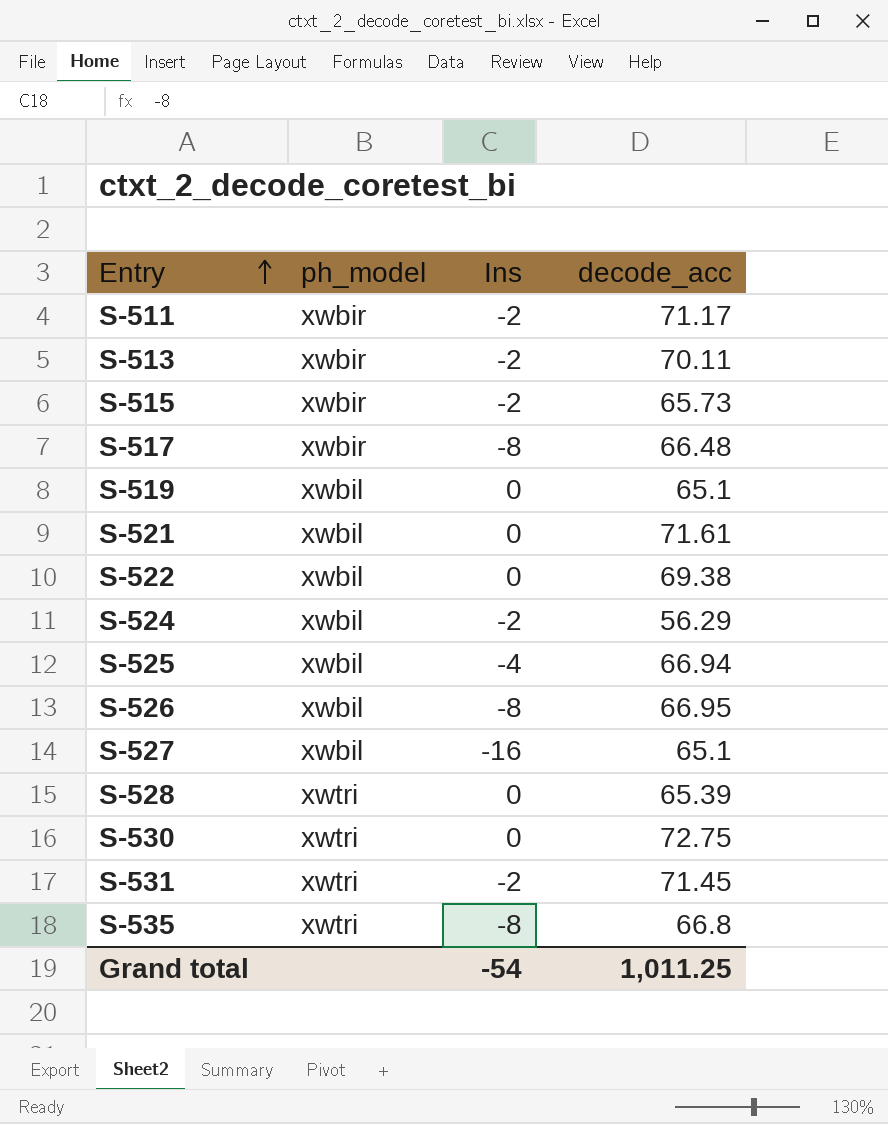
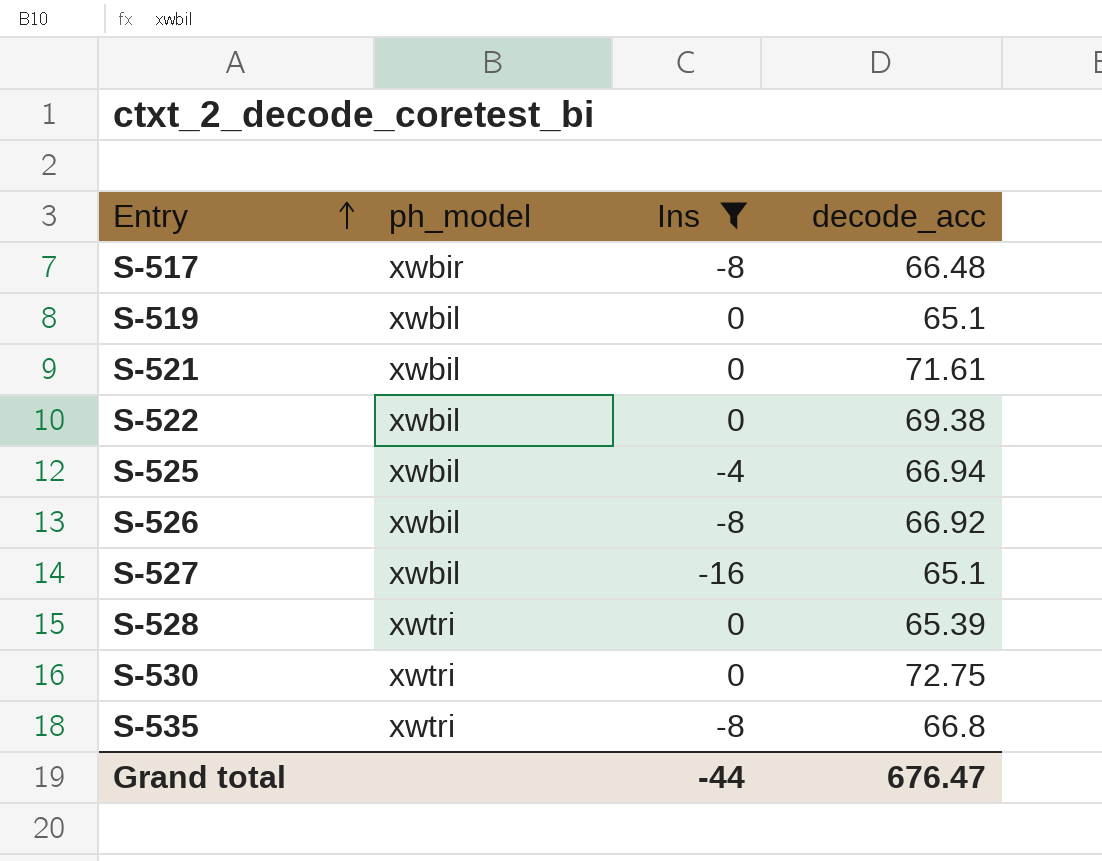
filter: none -> Ins != -2
S-526 | decode_acc: 66.95 -> 66.92
Grand total | Ins: -54 -> -44
Grand total | decode_acc: 1,011.25 -> 676.47

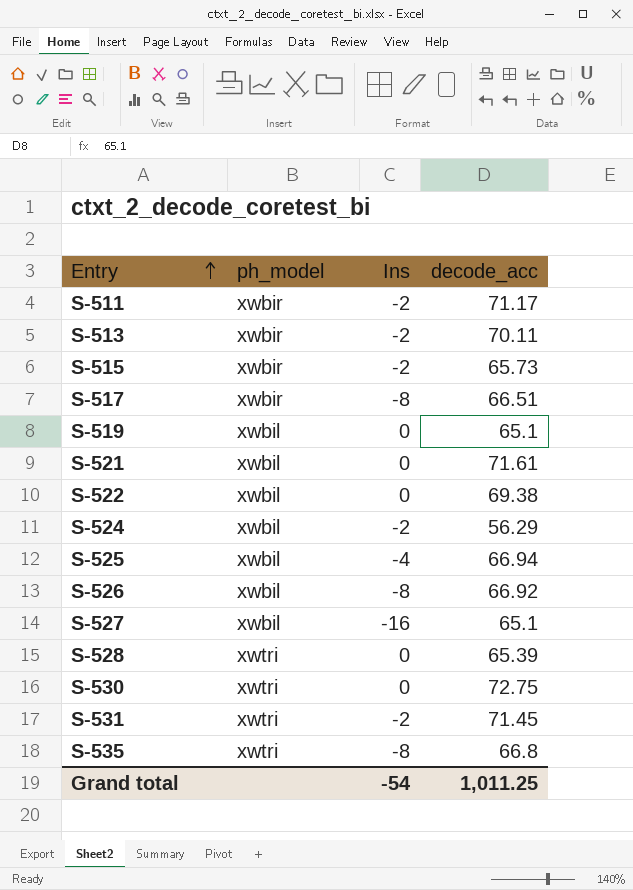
filter: Ins != -2 -> none
S-517 | decode_acc: 66.48 -> 66.51
Grand total | Ins: -44 -> -54
Grand total | decode_acc: 676.47 -> 1,011.25

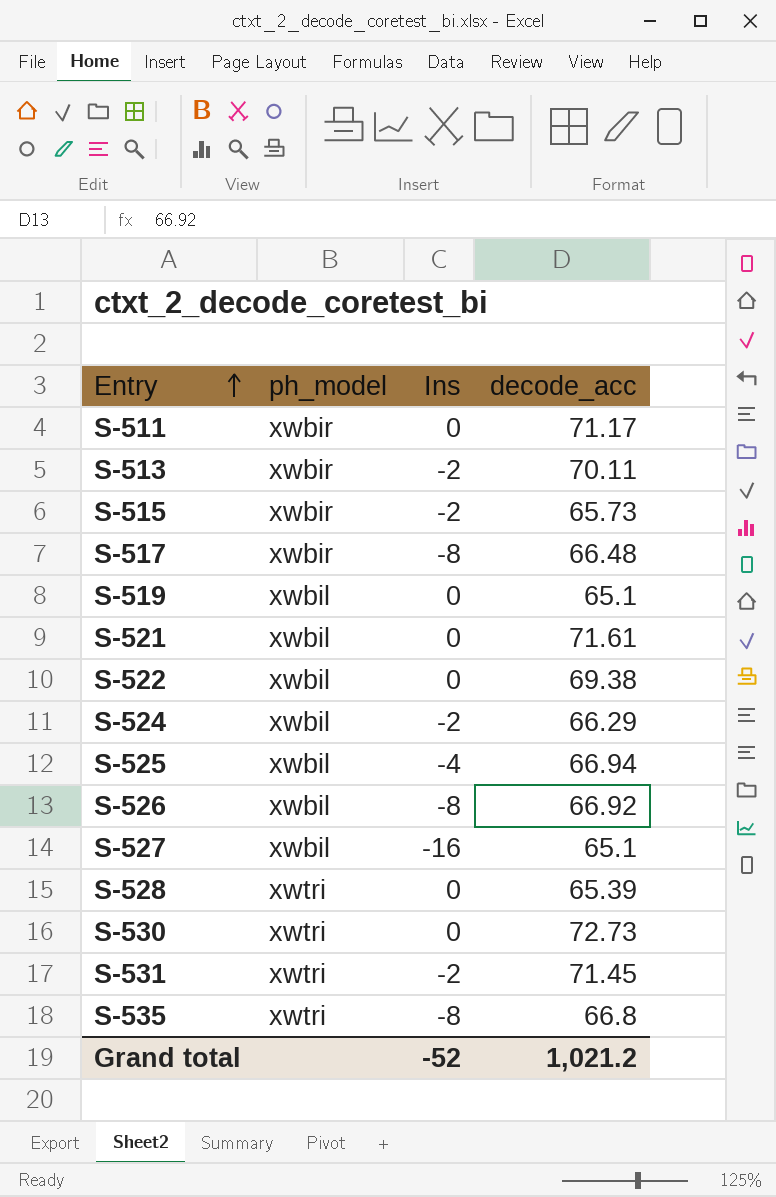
S-511 | Ins: -2 -> 0
S-517 | decode_acc: 66.51 -> 66.48
S-524 | decode_acc: 56.29 -> 66.29
S-530 | decode_acc: 72.75 -> 72.73
Grand total | Ins: -54 -> -52
Grand total | decode_acc: 1,011.25 -> 1,021.2

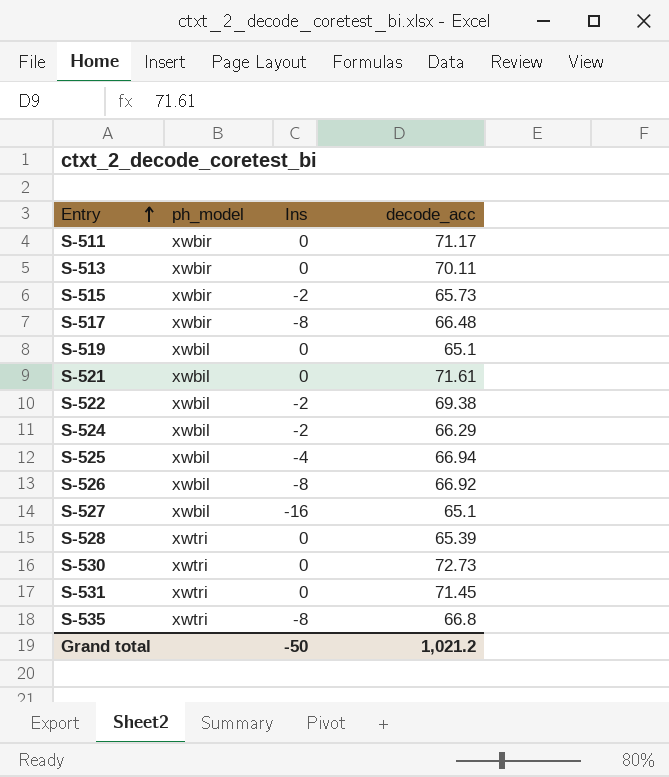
S-513 | Ins: -2 -> 0
S-522 | Ins: 0 -> -2
S-531 | Ins: -2 -> 0
Grand total | Ins: -52 -> -50

